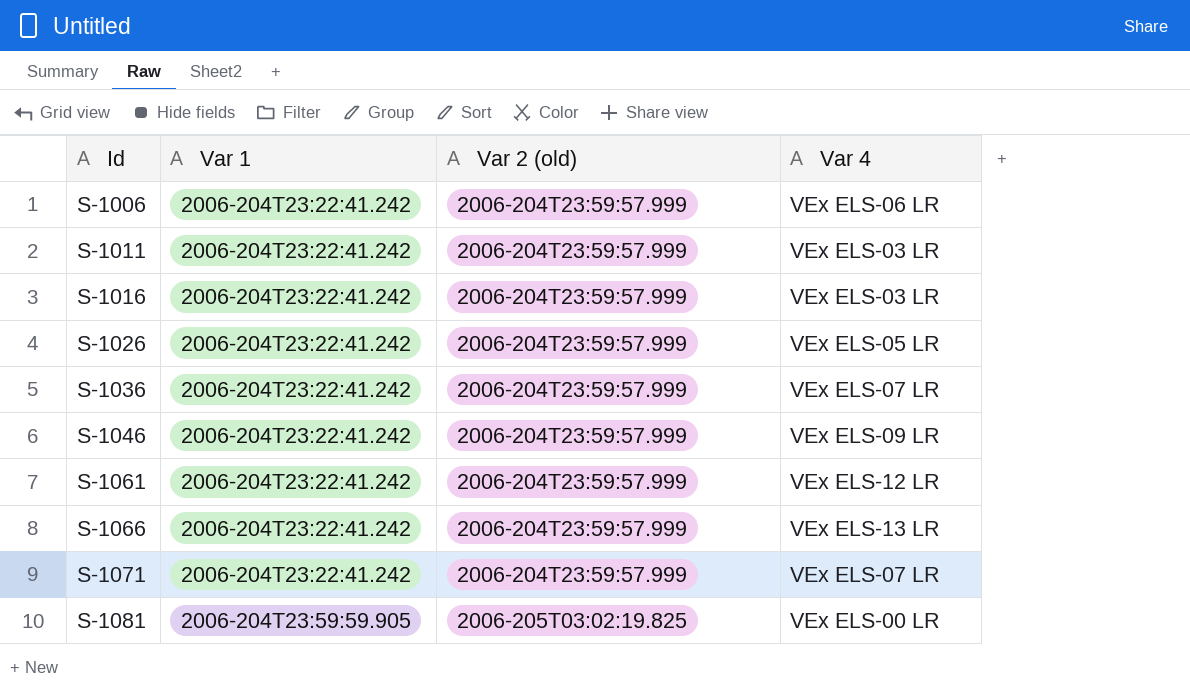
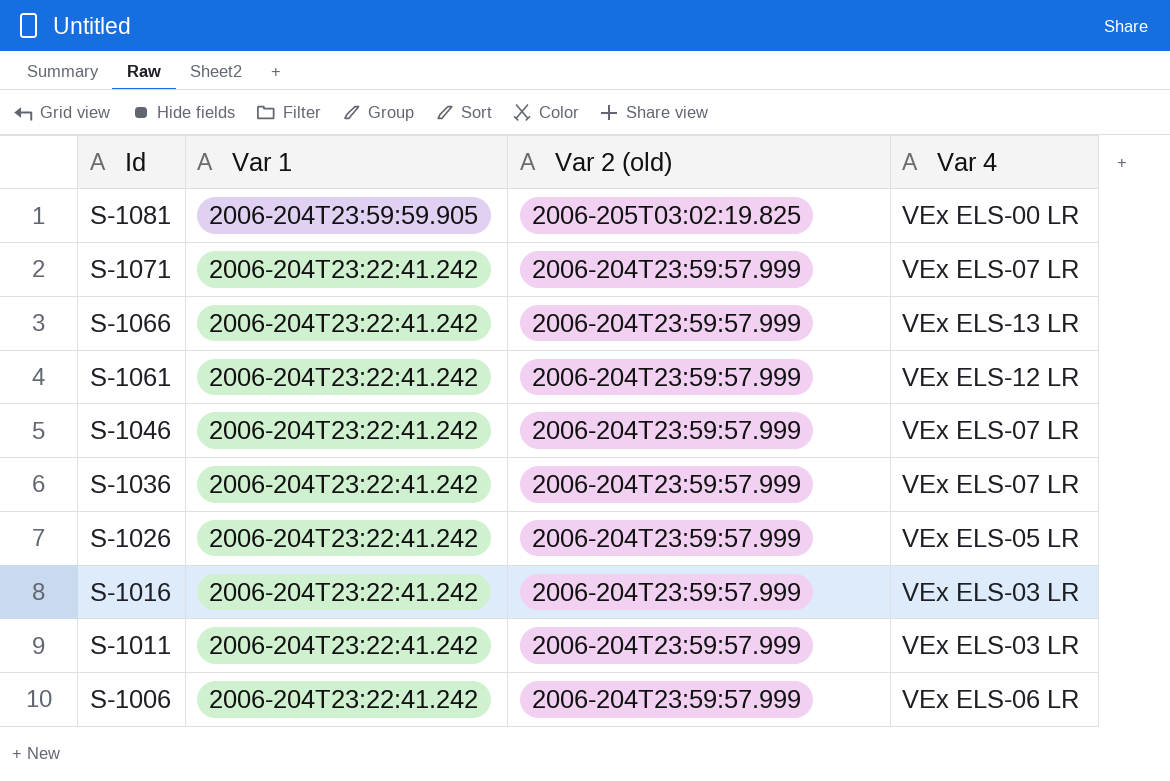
row order: Id ascending -> Id descending
S-1046 | Var 4: VEx ELS-09 LR -> VEx ELS-07 LR

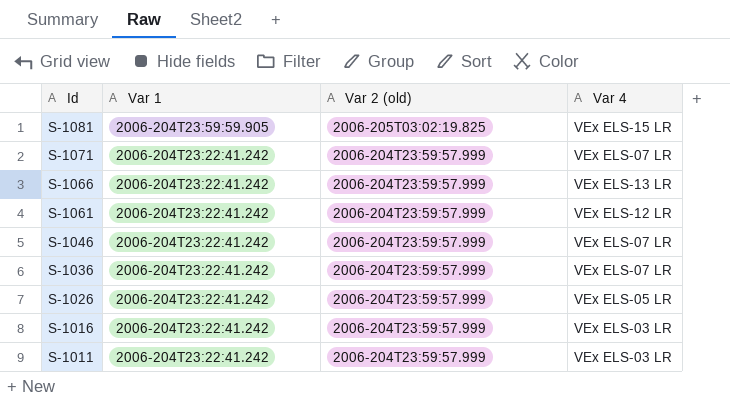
row S-1006: 2006-204T23:22:41.242 | 2006-204T23:59:57.999 | VEx ELS-06 LR -> none
S-1081 | Var 4: VEx ELS-00 LR -> VEx ELS-15 LR

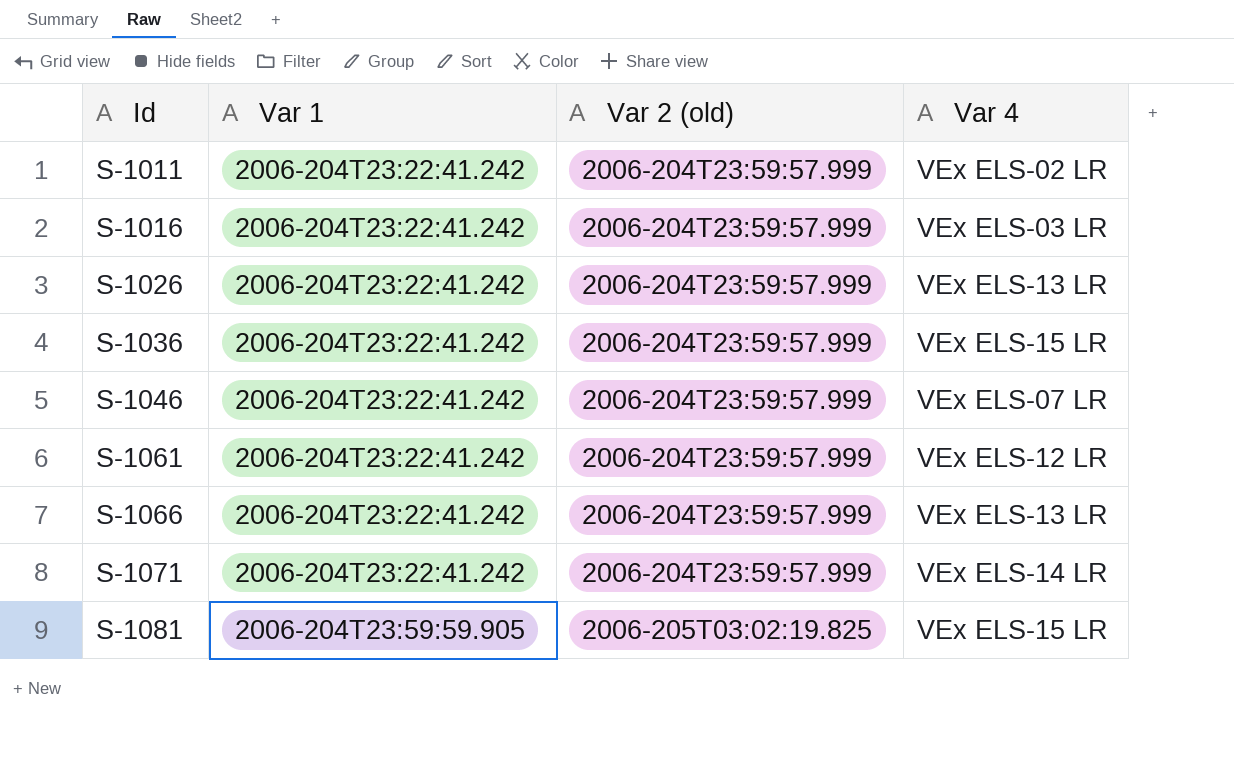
row order: Id descending -> Id ascending
S-1011 | Var 4: VEx ELS-03 LR -> VEx ELS-02 LR
S-1026 | Var 4: VEx ELS-05 LR -> VEx ELS-13 LR
S-1036 | Var 4: VEx ELS-07 LR -> VEx ELS-15 LR
S-1071 | Var 4: VEx ELS-07 LR -> VEx ELS-14 LR

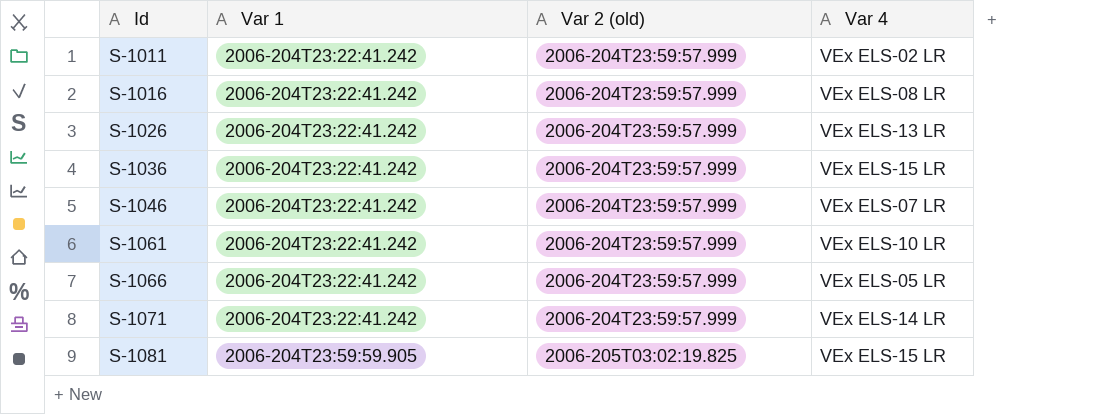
S-1016 | Var 4: VEx ELS-03 LR -> VEx ELS-08 LR
S-1061 | Var 4: VEx ELS-12 LR -> VEx ELS-10 LR
S-1066 | Var 4: VEx ELS-13 LR -> VEx ELS-05 LR

